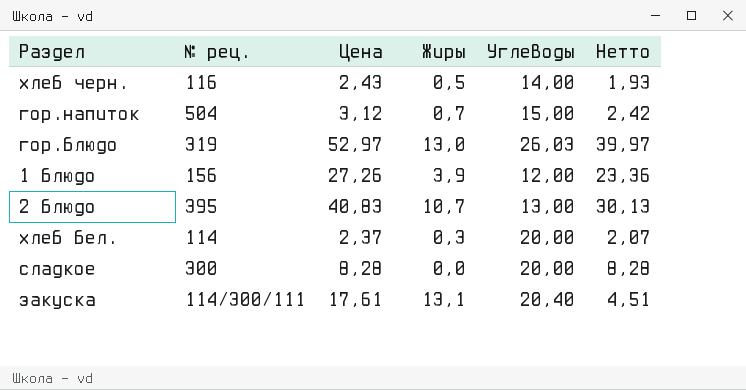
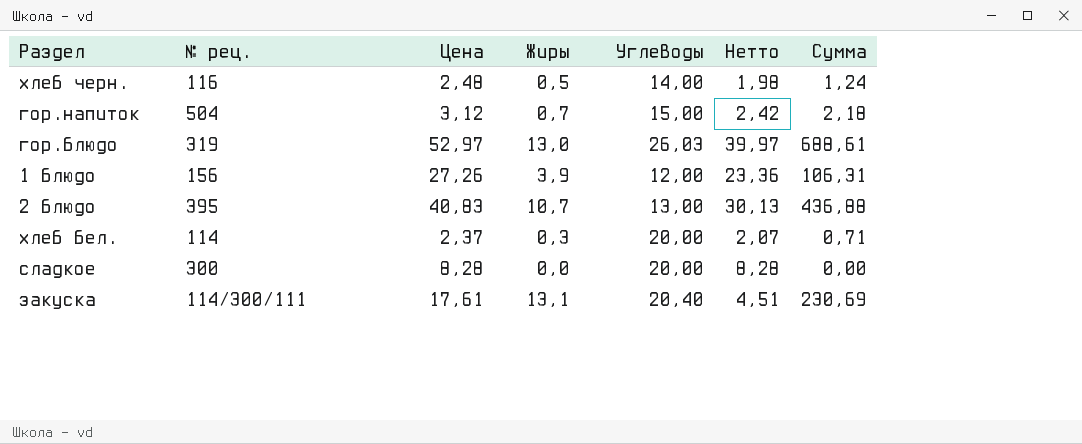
column Сумма | formula: none -> [Цена] * [Жиры]
хлеб черн. | Цена: 2,43 -> 2,48
хлеб черн. | Нетто: 1,93 -> 1,98

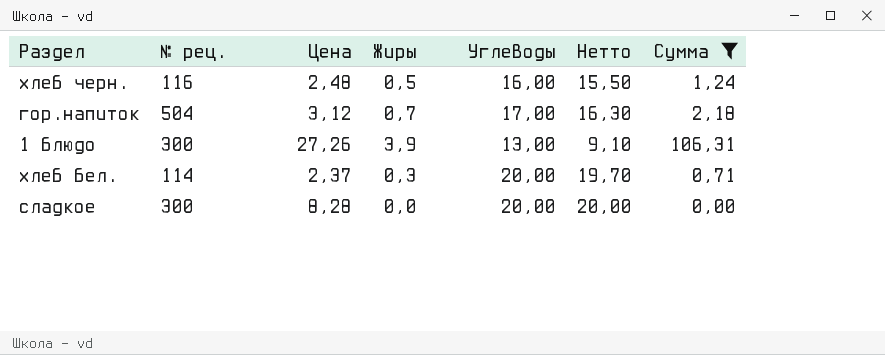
filter: none -> Сумма <= 106,31
column Нетто | formula: [Цена] - [Жиры] -> [Углеводы] - [Жиры]
хлеб черн. | Углеводы: 14,00 -> 16,00
гор.напиток | Углеводы: 15,00 -> 17,00
1 блюдо | № рец.: 156 -> 300
1 блюдо | Углеводы: 12,00 -> 13,00

